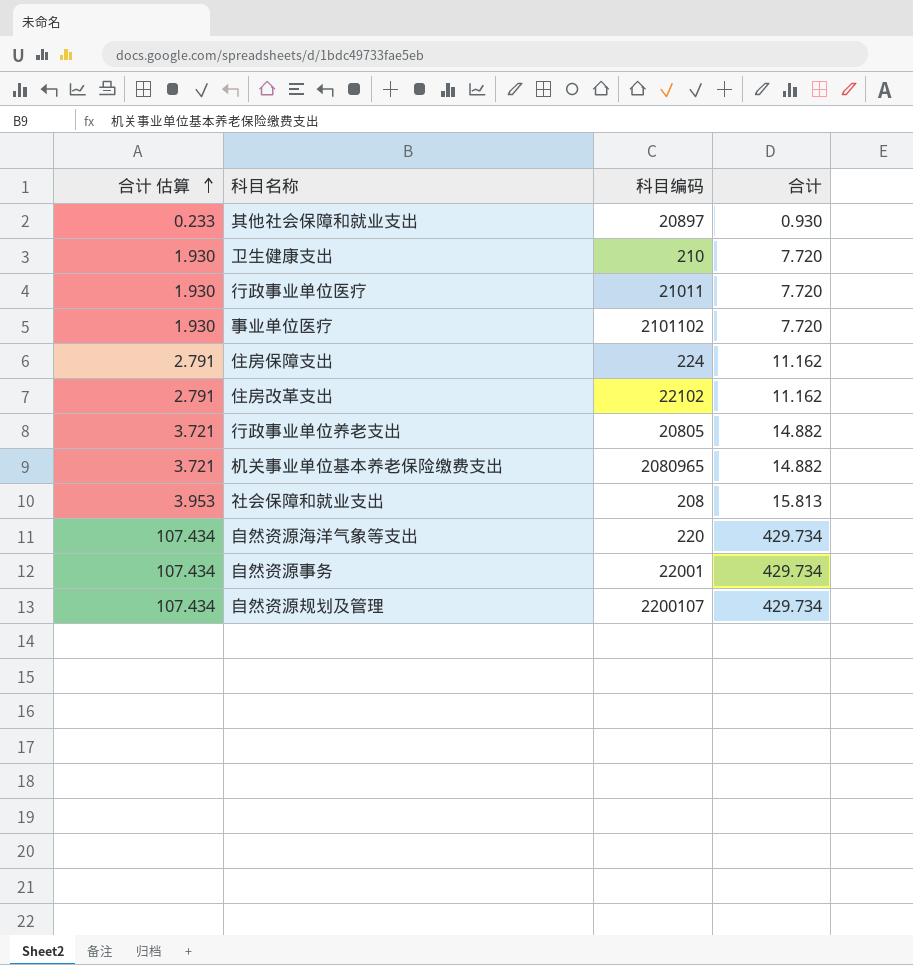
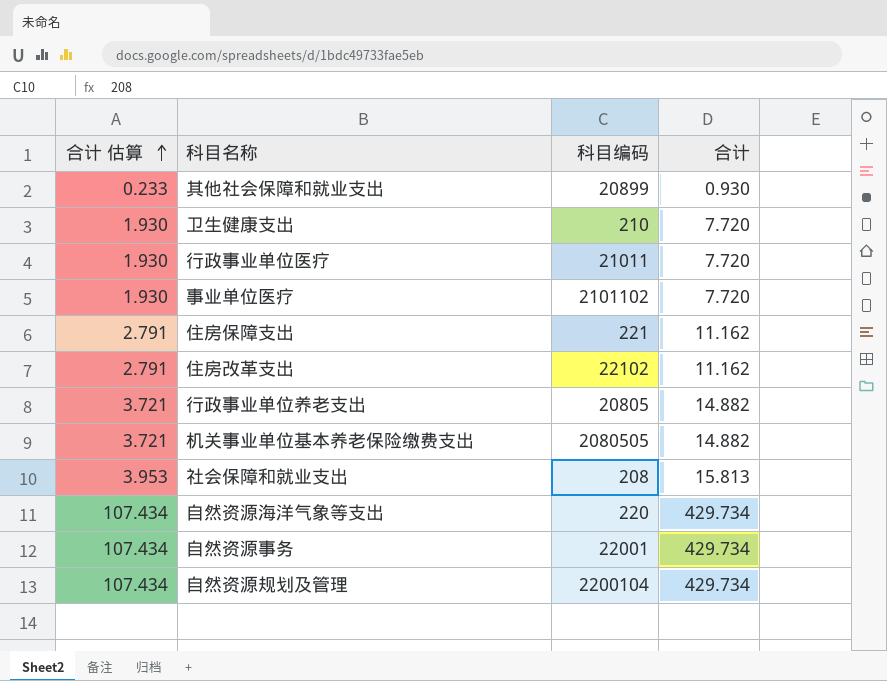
其他社会保障和就业支出 | 科目编码: 20897 -> 20899
住房保障支出 | 科目编码: 224 -> 221
机关事业单位基本养老保险缴费支出 | 科目编码: 2080965 -> 2080505
自然资源规划及管理 | 科目编码: 2200107 -> 2200104

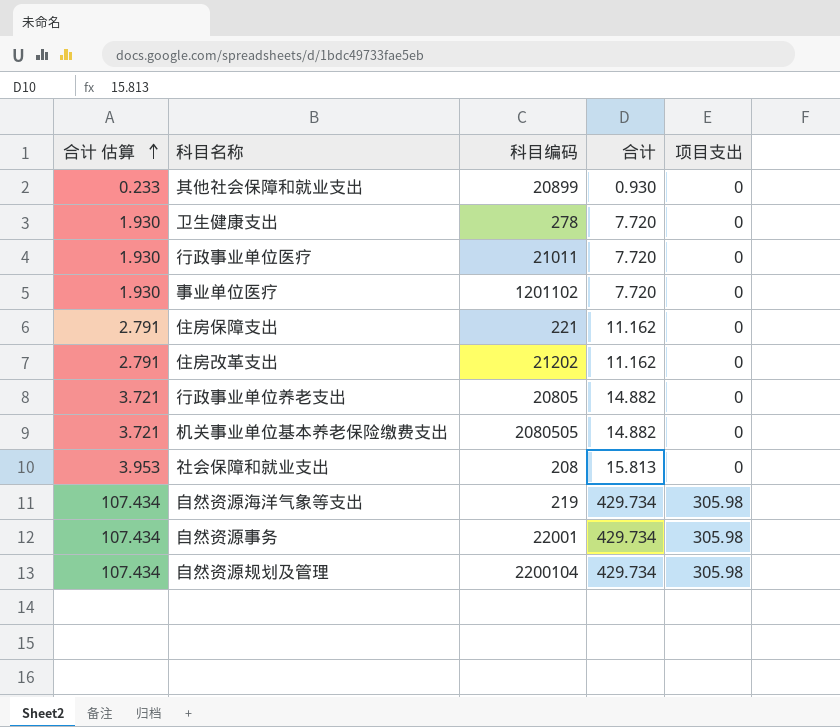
column 项目支出 | position: none -> 5
卫生健康支出 | 科目编码: 210 -> 278
事业单位医疗 | 科目编码: 2101102 -> 1201102
住房改革支出 | 科目编码: 22102 -> 21202
自然资源海洋气象等支出 | 科目编码: 220 -> 219

